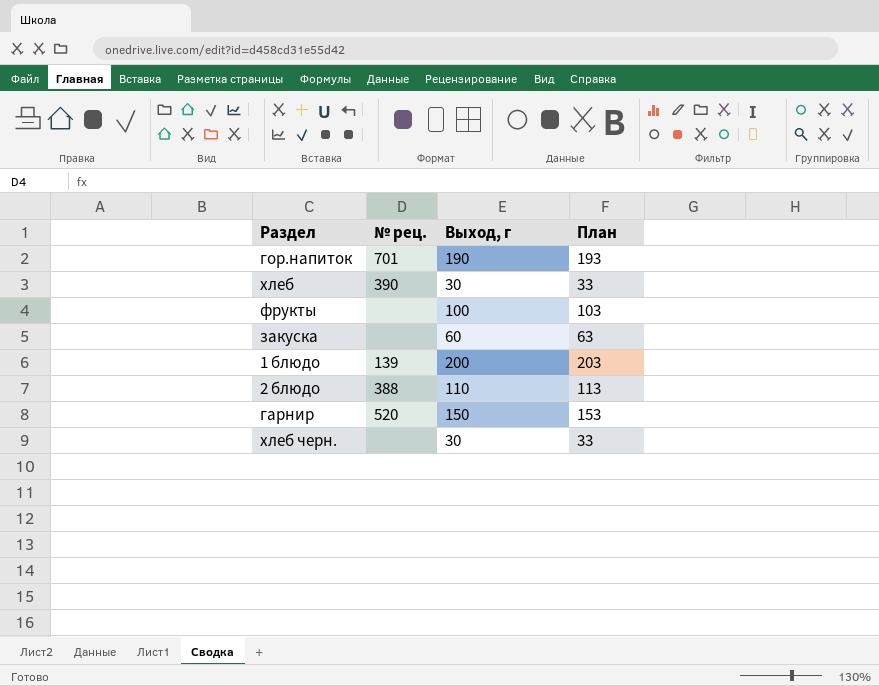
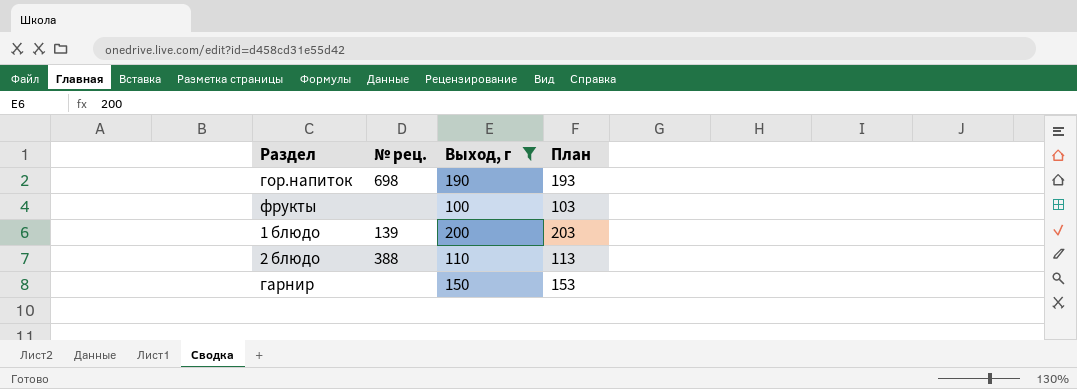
filter: none -> Выход, г >= 100
гор.напиток | № рец.: 701 -> 698
гарнир | № рец.: 520 -> none

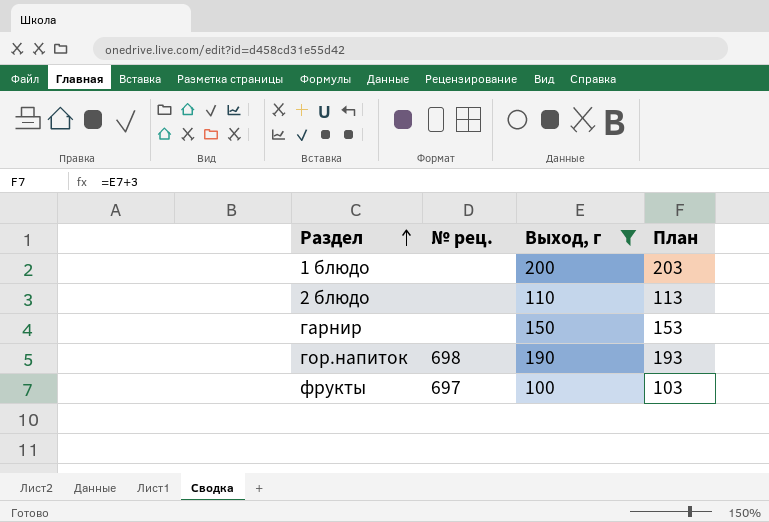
row order: none -> Раздел ascending
1 блюдо | № рец.: 139 -> none
2 блюдо | № рец.: 388 -> none
фрукты | № рец.: none -> 697

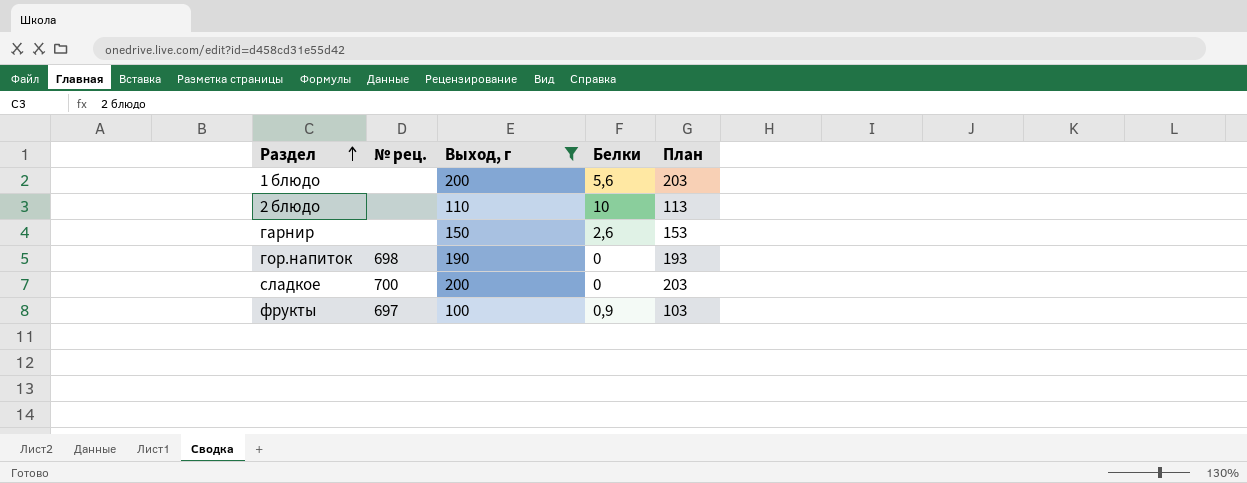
column Белки | position: none -> 4
row сладкое: none -> 700 | 200 | 0 | 203

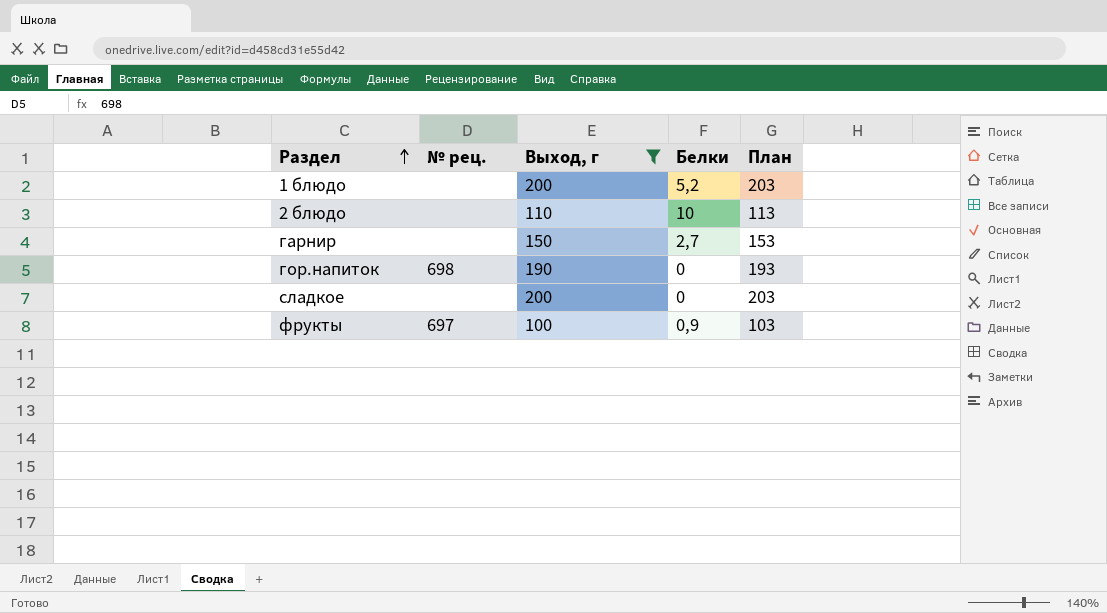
1 блюдо | Белки: 5,6 -> 5,2
гарнир | Белки: 2,6 -> 2,7
сладкое | № рец.: 700 -> none

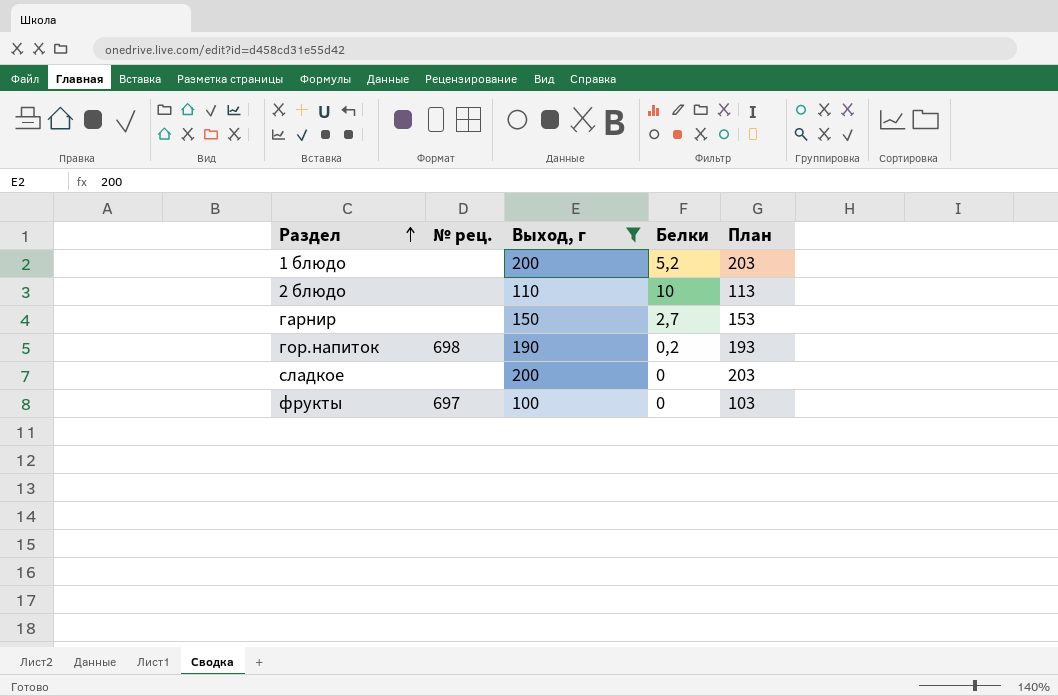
гор.напиток | Белки: 0 -> 0,2
фрукты | Белки: 0,9 -> 0

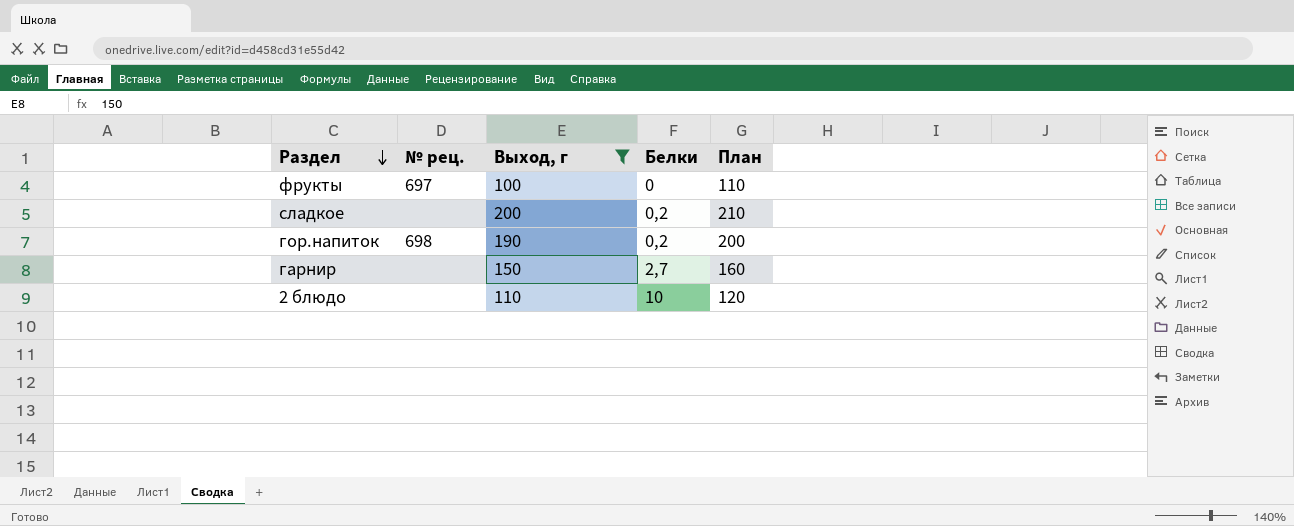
row order: Раздел ascending -> Раздел descending
column План | formula: [Выход, г] + 3 -> [Выход, г] + 10
row 1 блюдо: none | 200 | 5,2 | 203 -> none
сладкое | Белки: 0 -> 0,2

